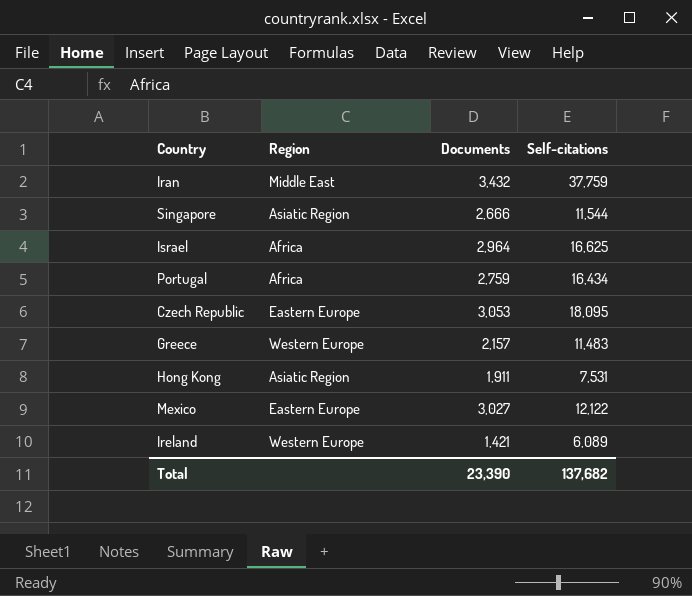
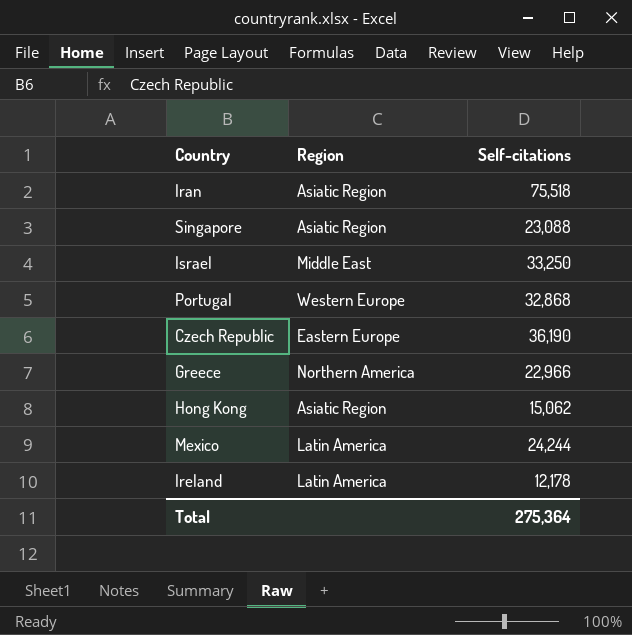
column Documents | position: 3 -> none
Iran | Region: Middle East -> Asiatic Region
Iran | Self-citations: 37,759 -> 75,518
Singapore | Self-citations: 11,544 -> 23,088
Israel | Region: Africa -> Middle East
Israel | Self-citations: 16,625 -> 33,250
Portugal | Region: Africa -> Western Europe
Portugal | Self-citations: 16,434 -> 32,868
Czech Republic | Self-citations: 18,095 -> 36,190
Greece | Region: Western Europe -> Northern America
Greece | Self-citations: 11,483 -> 22,966
Hong Kong | Self-citations: 7,531 -> 15,062
Mexico | Region: Eastern Europe -> Latin America
Mexico | Self-citations: 12,122 -> 24,244
Ireland | Region: Western Europe -> Latin America
Ireland | Self-citations: 6,089 -> 12,178
Total | Self-citations: 137,682 -> 275,364

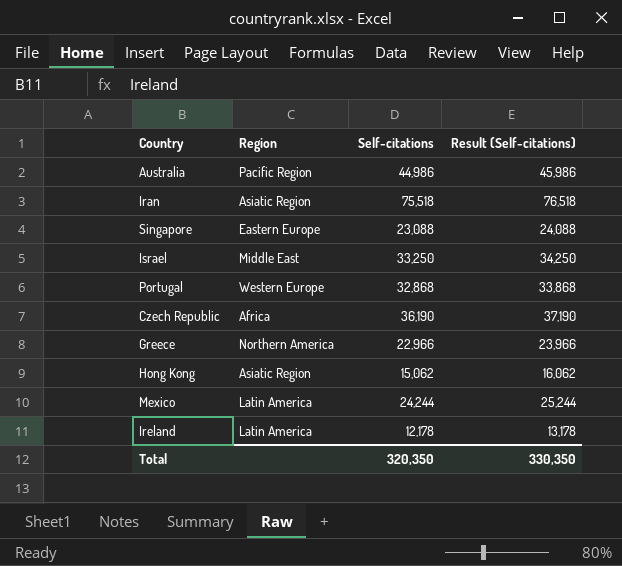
column Result (Self-citations) | formula: none -> [Self-citations] + 1000
row Australia: none -> Pacific Region | 44,986 | 45,986
Singapore | Region: Asiatic Region -> Eastern Europe
Czech Republic | Region: Eastern Europe -> Africa
Total | Self-citations: 275,364 -> 320,350

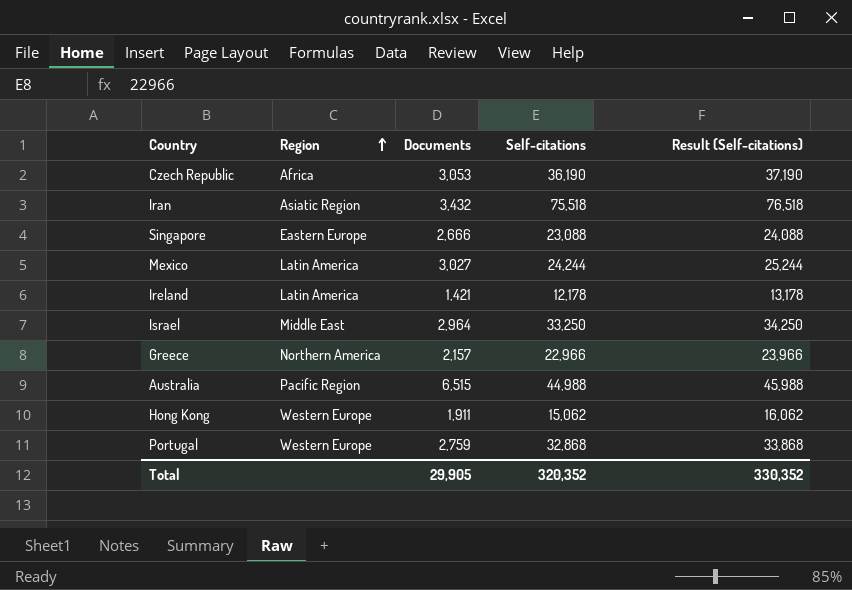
row order: none -> Region ascending
column Documents | position: none -> 3
Australia | Self-citations: 44,986 -> 44,988
Australia | Result (Self-citations): 45,986 -> 45,988
Hong Kong | Region: Asiatic Region -> Western Europe
Total | Self-citations: 320,350 -> 320,352
Total | Result (Self-citations): 330,350 -> 330,352

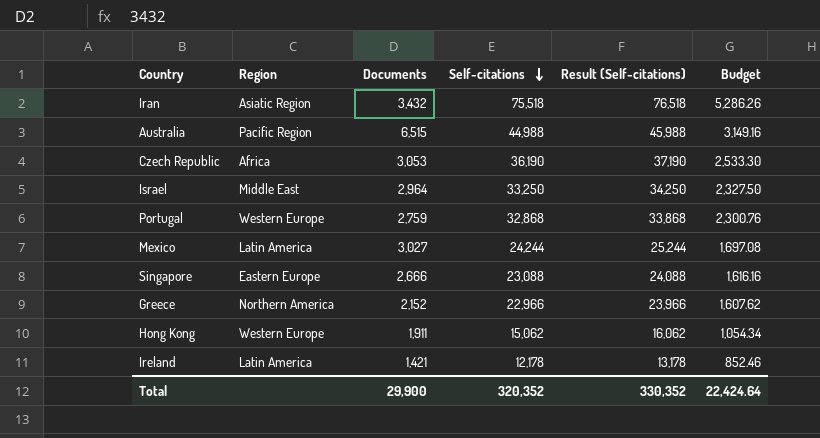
row order: Region ascending -> Self-citations descending
column Budget | formula: none -> [Self-citations] * 0.07
Greece | Documents: 2,157 -> 2,152
Total | Documents: 29,905 -> 29,900

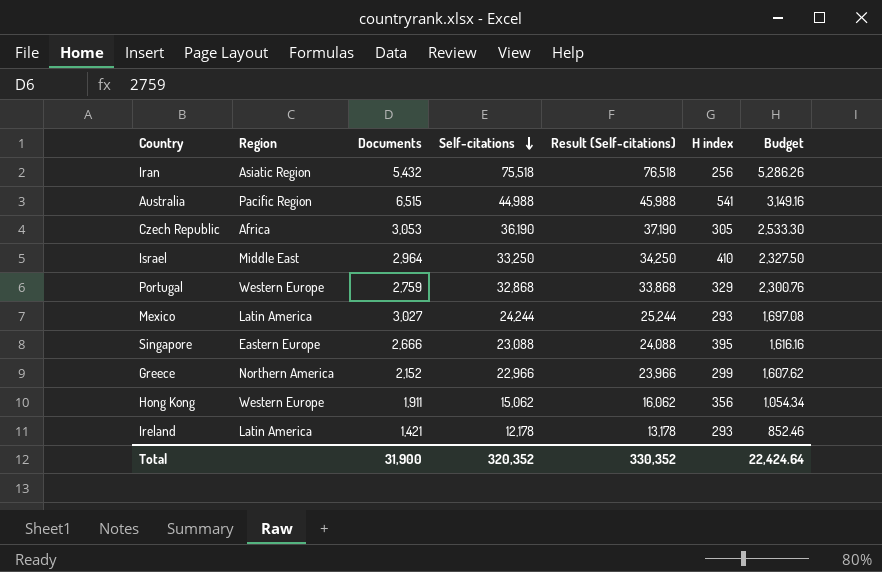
column H index | position: none -> 6
Iran | Documents: 3,432 -> 5,432
Total | Documents: 29,900 -> 31,900

